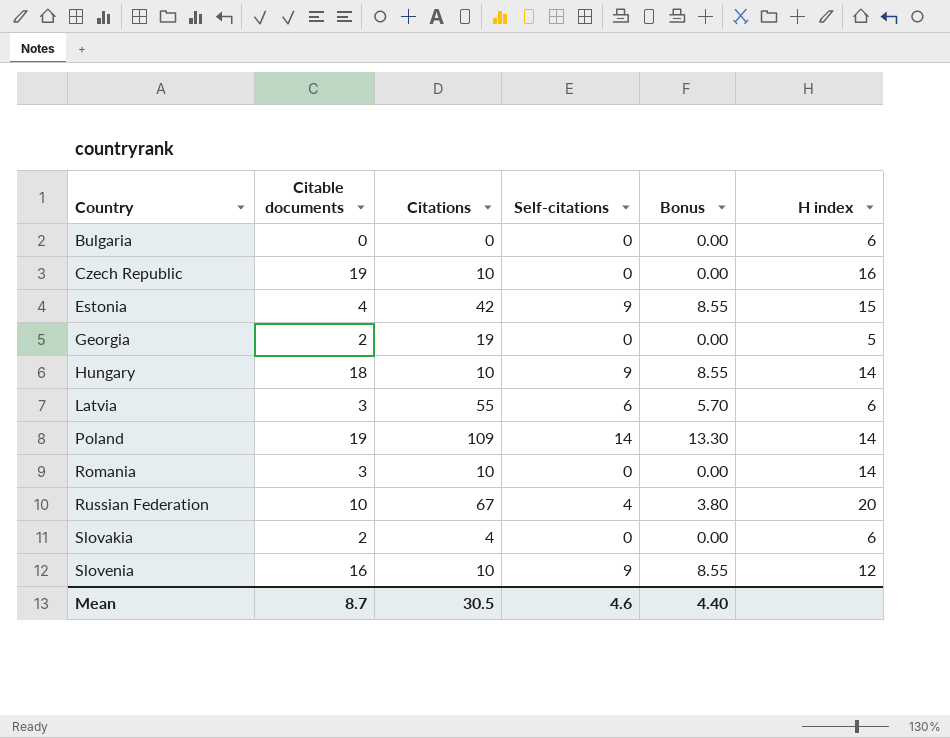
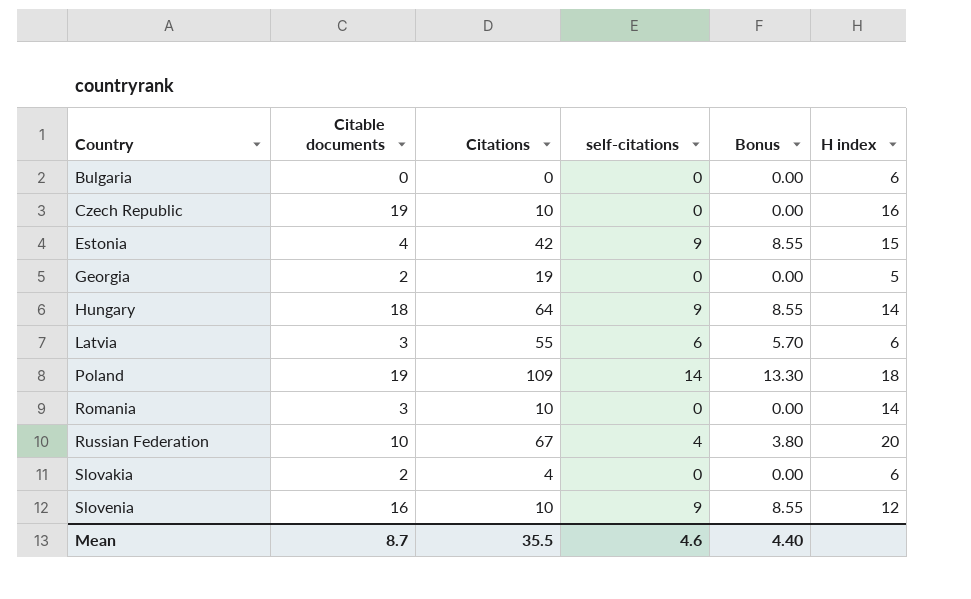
column name: Self-citations -> self-citations
Hungary | Citations: 10 -> 64
Poland | H index: 14 -> 18
Mean | Citations: 30.5 -> 35.5

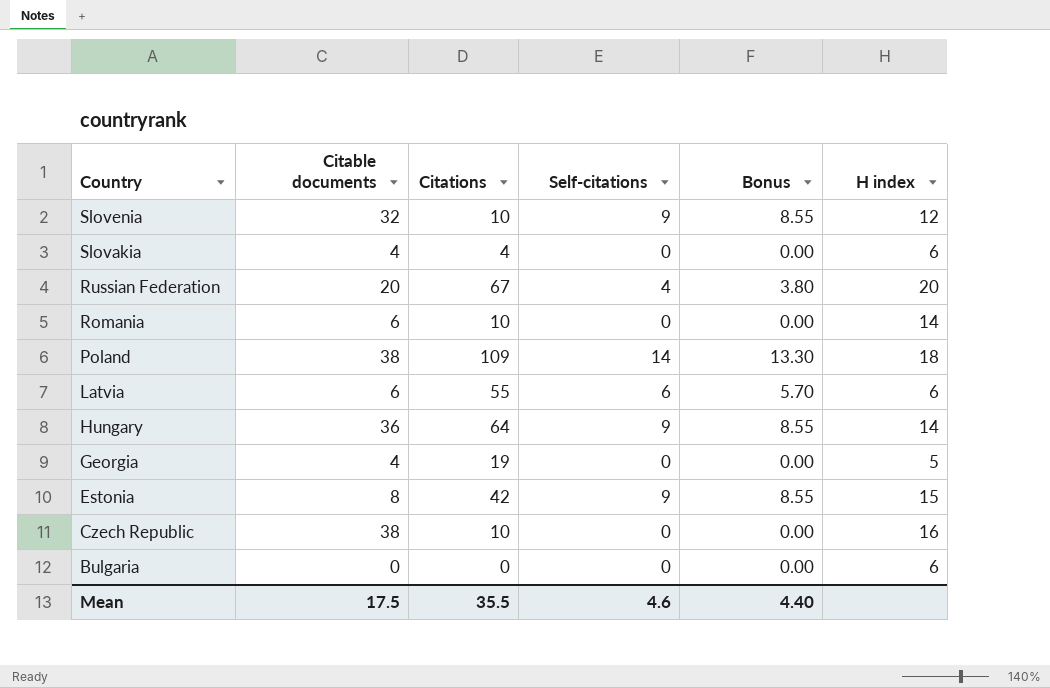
row order: Country ascending -> Country descending
column name: self-citations -> Self-citations
Slovenia | Citable documents: 16 -> 32
Slovakia | Citable documents: 2 -> 4
Russian Federation | Citable documents: 10 -> 20
Romania | Citable documents: 3 -> 6
Poland | Citable documents: 19 -> 38
Latvia | Citable documents: 3 -> 6
Hungary | Citable documents: 18 -> 36
Georgia | Citable documents: 2 -> 4
Estonia | Citable documents: 4 -> 8
Czech Republic | Citable documents: 19 -> 38
Mean | Citable documents: 8.7 -> 17.5

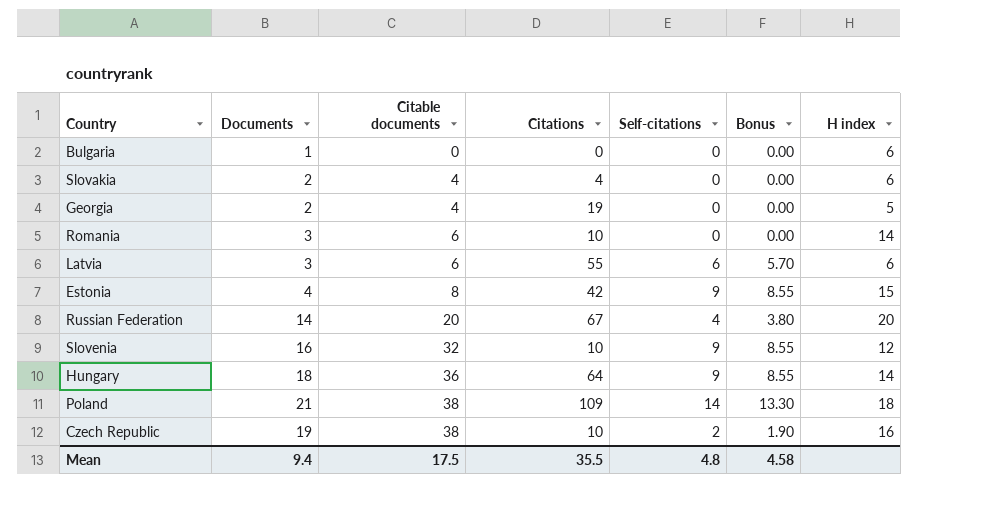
row order: Country descending -> Citable documents ascending
column Documents | position: none -> 2
Czech Republic | Self-citations: 0 -> 2
Czech Republic | Bonus: 0.00 -> 1.90
Mean | Self-citations: 4.6 -> 4.8
Mean | Bonus: 4.40 -> 4.58

